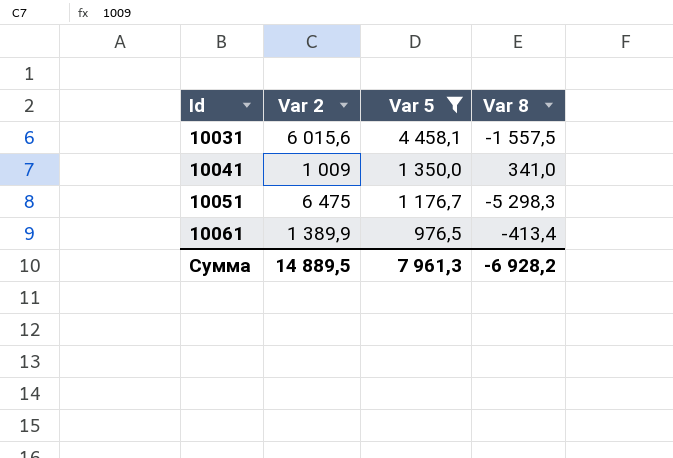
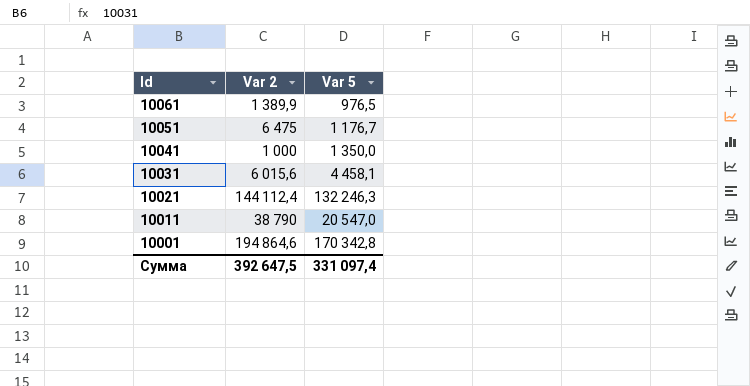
filter: Var 5 <= 4 458,1 -> none
row order: Id ascending -> Id descending
column Var 8 | formula: [Var 5] - [Var 2] -> none
10041 | Var 2: 1 009 -> 1 000
Сумма | Var 2: 14 889,5 -> 392 647,5
Сумма | Var 5: 7 961,3 -> 331 097,4

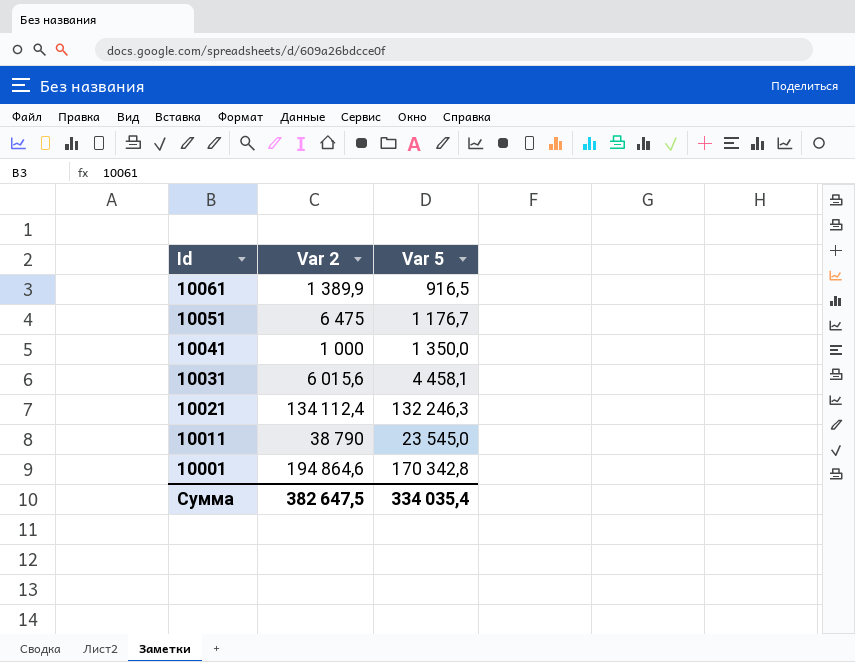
10061 | Var 5: 976,5 -> 916,5
10021 | Var 2: 144 112,4 -> 134 112,4
10011 | Var 5: 20 547,0 -> 23 545,0
Сумма | Var 2: 392 647,5 -> 382 647,5
Сумма | Var 5: 331 097,4 -> 334 035,4

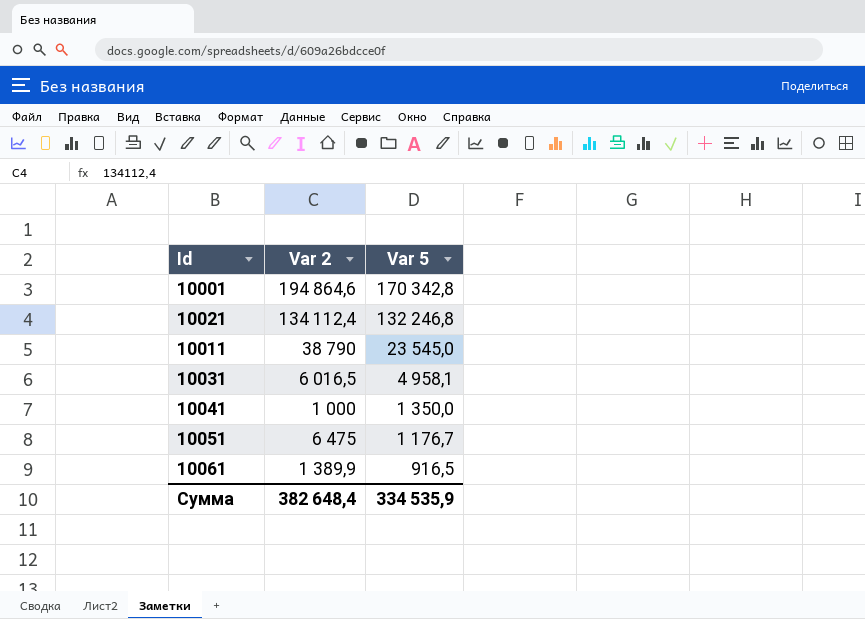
row order: Id descending -> Var 5 descending
10021 | Var 5: 132 246,3 -> 132 246,8
10031 | Var 2: 6 015,6 -> 6 016,5
10031 | Var 5: 4 458,1 -> 4 958,1
Сумма | Var 2: 382 647,5 -> 382 648,4
Сумма | Var 5: 334 035,4 -> 334 535,9

